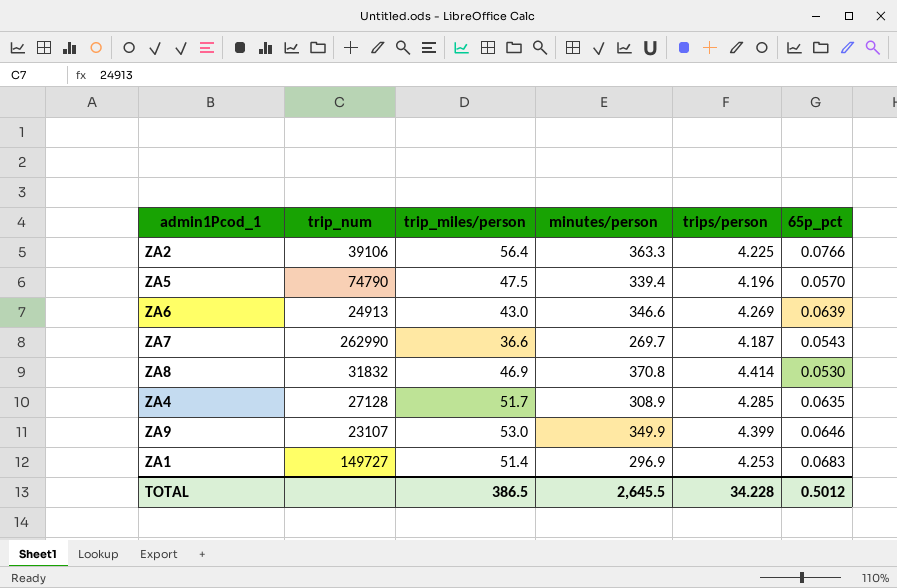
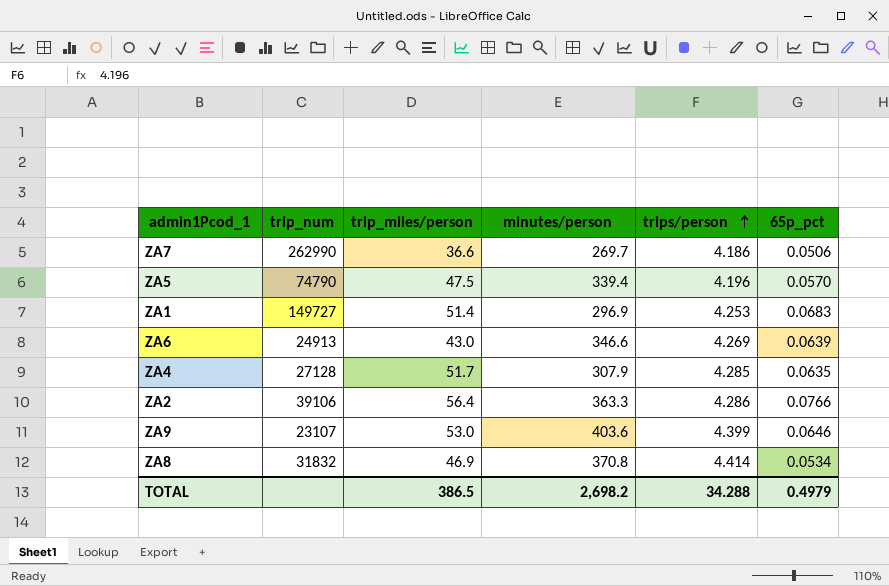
row order: none -> trips/person ascending
ZA7 | trips/person: 4.187 -> 4.186
ZA7 | 65p_pct: 0.0543 -> 0.0506
ZA4 | minutes/person: 308.9 -> 307.9
ZA2 | trips/person: 4.225 -> 4.286
ZA9 | minutes/person: 349.9 -> 403.6
ZA8 | 65p_pct: 0.0530 -> 0.0534
TOTAL | minutes/person: 2,645.5 -> 2,698.2
TOTAL | trips/person: 34.228 -> 34.288
TOTAL | 65p_pct: 0.5012 -> 0.4979

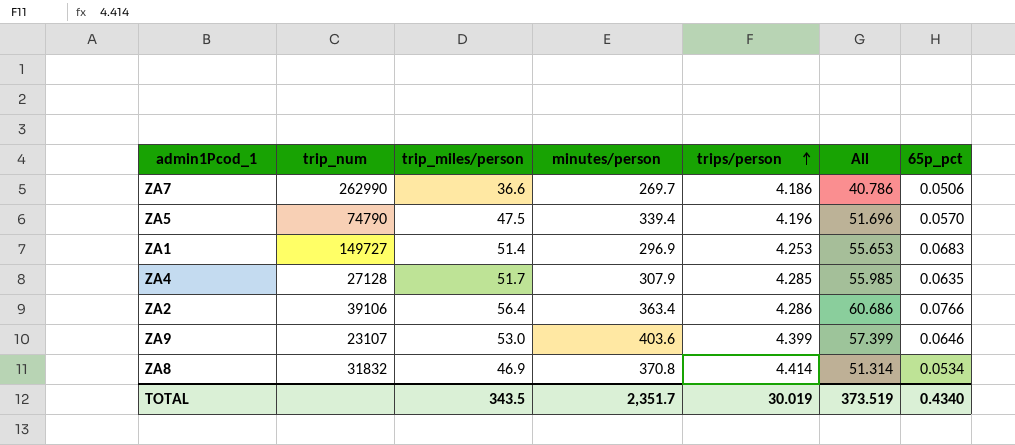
column All | formula: none -> [trip_miles/person] + [trips/person]
row ZA6: 24913 | 43.0 | 346.6 | 4.269 | 0.0639 -> none
ZA2 | minutes/person: 363.3 -> 363.4
TOTAL | trip_miles/person: 386.5 -> 343.5
TOTAL | minutes/person: 2,698.2 -> 2,351.7
TOTAL | trips/person: 34.288 -> 30.019
TOTAL | 65p_pct: 0.4979 -> 0.4340

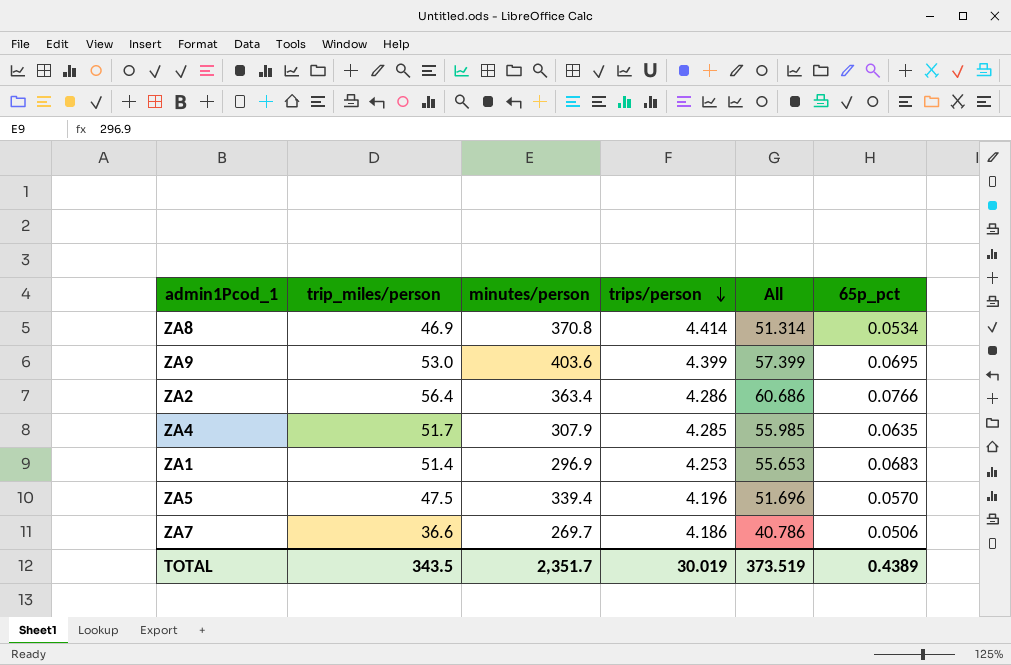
row order: trips/person ascending -> trips/person descending
column trip_num | position: 2 -> none
ZA9 | 65p_pct: 0.0646 -> 0.0695
TOTAL | 65p_pct: 0.4340 -> 0.4389

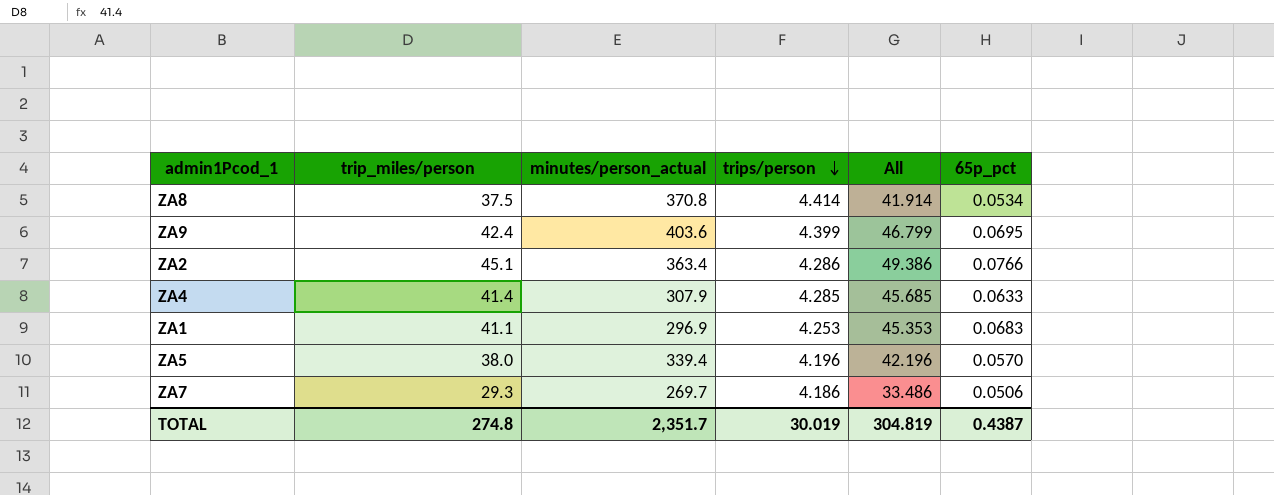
column name: minutes/person -> minutes/person_actual
ZA8 | trip_miles/person: 46.9 -> 37.5
ZA8 | All: 51.314 -> 41.914
ZA9 | trip_miles/person: 53.0 -> 42.4
ZA9 | All: 57.399 -> 46.799
ZA2 | trip_miles/person: 56.4 -> 45.1
ZA2 | All: 60.686 -> 49.386
ZA4 | trip_miles/person: 51.7 -> 41.4
ZA4 | All: 55.985 -> 45.685
ZA4 | 65p_pct: 0.0635 -> 0.0633
ZA1 | trip_miles/person: 51.4 -> 41.1
ZA1 | All: 55.653 -> 45.353
ZA5 | trip_miles/person: 47.5 -> 38.0
ZA5 | All: 51.696 -> 42.196
ZA7 | trip_miles/person: 36.6 -> 29.3
ZA7 | All: 40.786 -> 33.486
TOTAL | trip_miles/person: 343.5 -> 274.8
TOTAL | All: 373.519 -> 304.819
TOTAL | 65p_pct: 0.4389 -> 0.4387

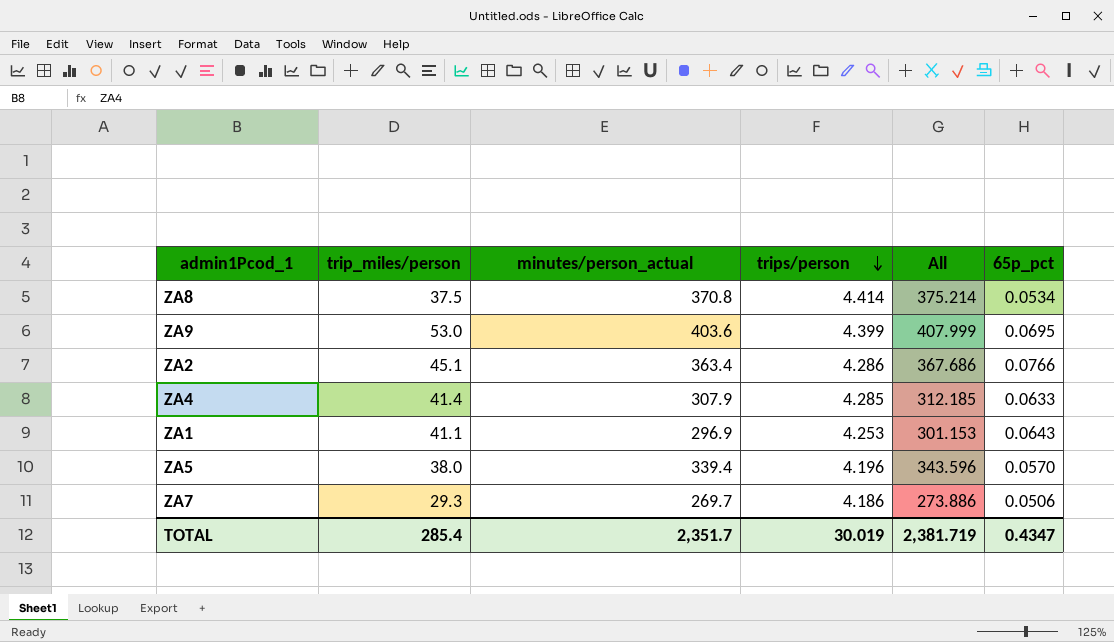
column All | formula: [trip_miles/person] + [trips/person] -> [minutes/person_actual] + [trips/person]
ZA9 | trip_miles/person: 42.4 -> 53.0
ZA1 | 65p_pct: 0.0683 -> 0.0643
TOTAL | trip_miles/person: 274.8 -> 285.4
TOTAL | All: 304.819 -> 2,381.719
TOTAL | 65p_pct: 0.4387 -> 0.4347

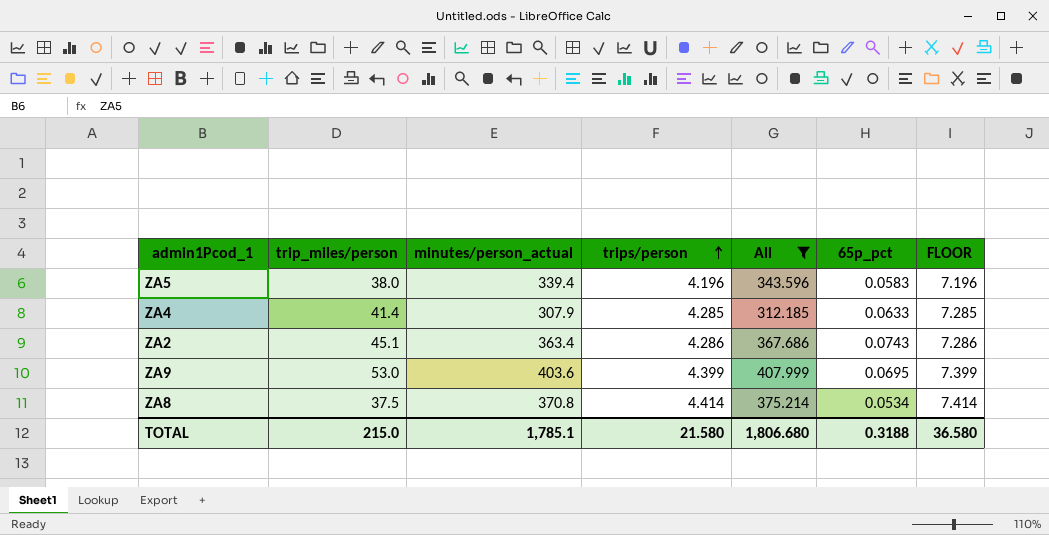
filter: none -> All >= 312.185
row order: trips/person descending -> trips/person ascending
column FLOOR | formula: none -> [trips/person] + 3
ZA5 | 65p_pct: 0.0570 -> 0.0583
ZA2 | 65p_pct: 0.0766 -> 0.0743
TOTAL | trip_miles/person: 285.4 -> 215.0
TOTAL | minutes/person_actual: 2,351.7 -> 1,785.1
TOTAL | trips/person: 30.019 -> 21.580
TOTAL | All: 2,381.719 -> 1,806.680
TOTAL | 65p_pct: 0.4347 -> 0.3188

